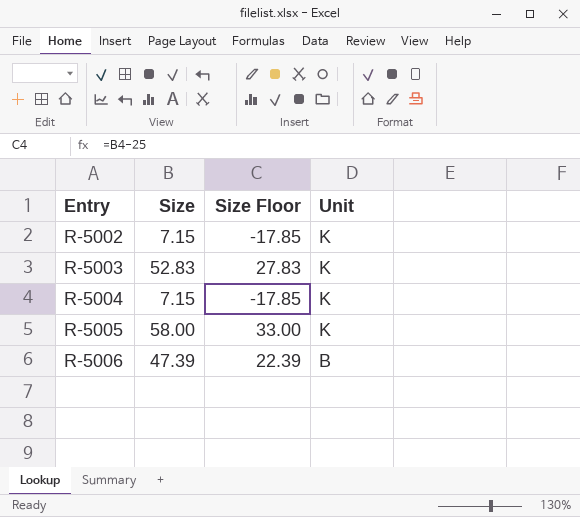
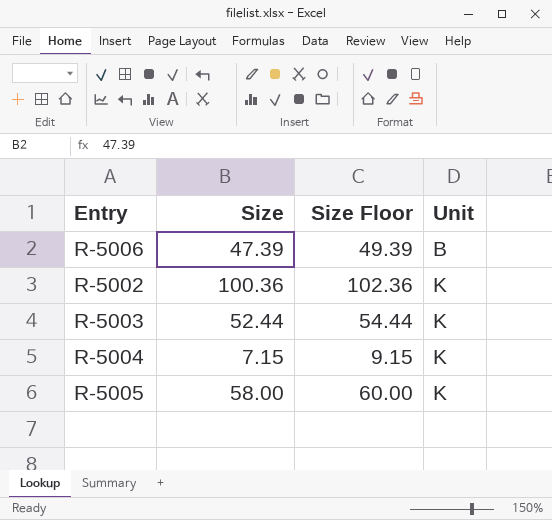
row order: Entry ascending -> Unit ascending
column Size Floor | formula: [Size] - 25 -> [Size] + 2
R-5002 | Size: 7.15 -> 100.36
R-5003 | Size: 52.83 -> 52.44

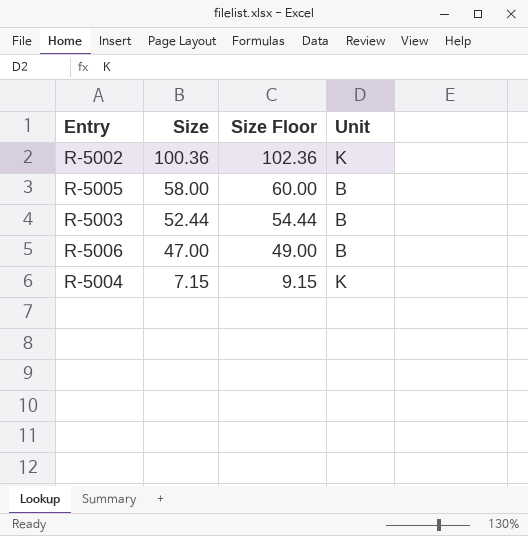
row order: Unit ascending -> Size descending
R-5005 | Unit: K -> B
R-5003 | Unit: K -> B
R-5006 | Size: 47.39 -> 47.00
R-5006 | Size Floor: 49.39 -> 49.00

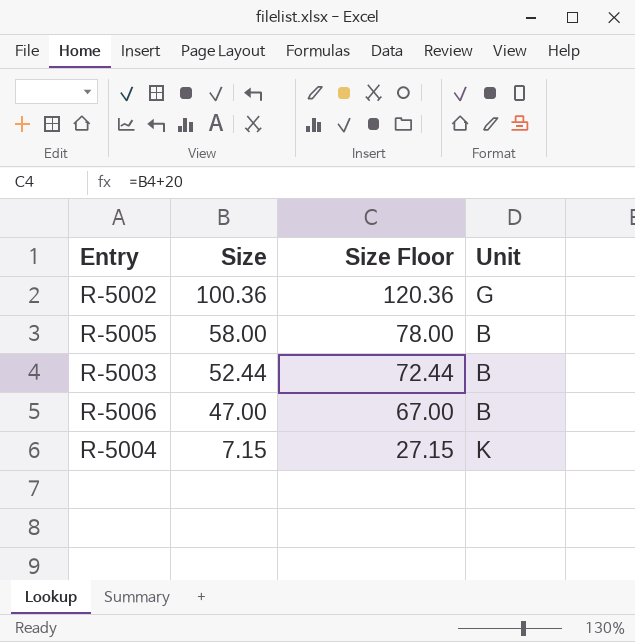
column Size Floor | formula: [Size] + 2 -> [Size] + 20
R-5002 | Unit: K -> G

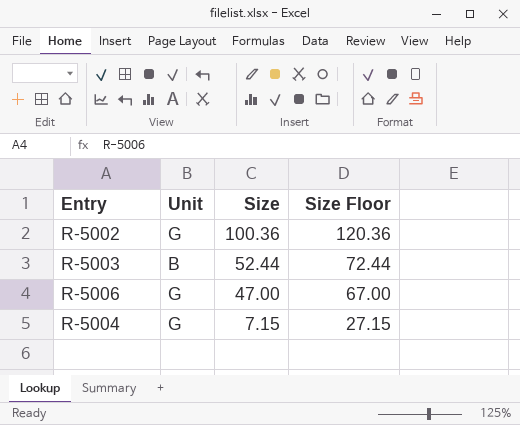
column Unit | position: 4 -> 2
row R-5005: 58.00 | 78.00 | B -> none
R-5006 | Unit: B -> G
R-5004 | Unit: K -> G

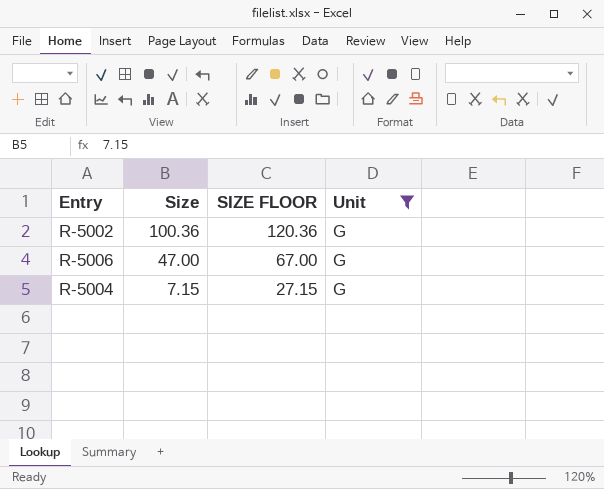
filter: none -> Unit = G
column name: Size Floor -> SIZE FLOOR
column Unit | position: 2 -> 4

